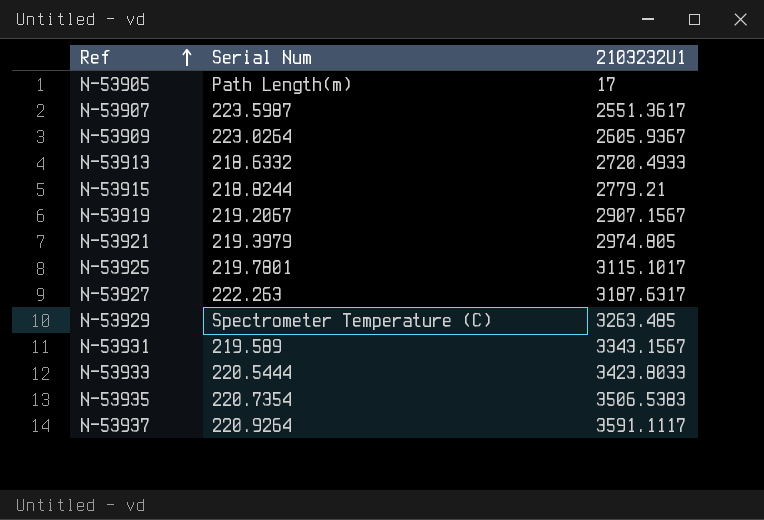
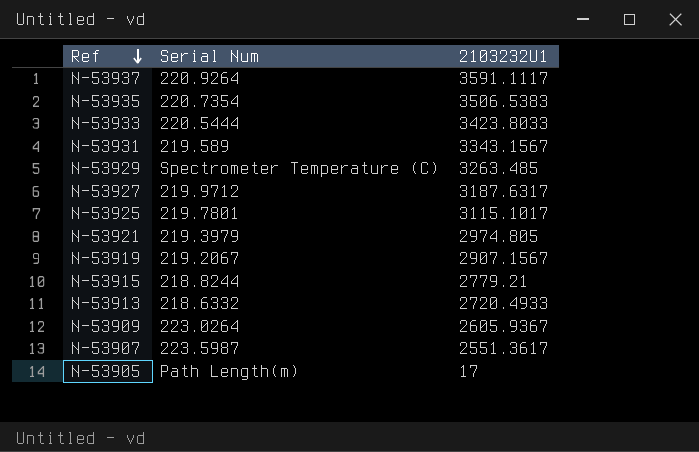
row order: Ref ascending -> Ref descending
N-53927 | Serial Num: 222.263 -> 219.9712

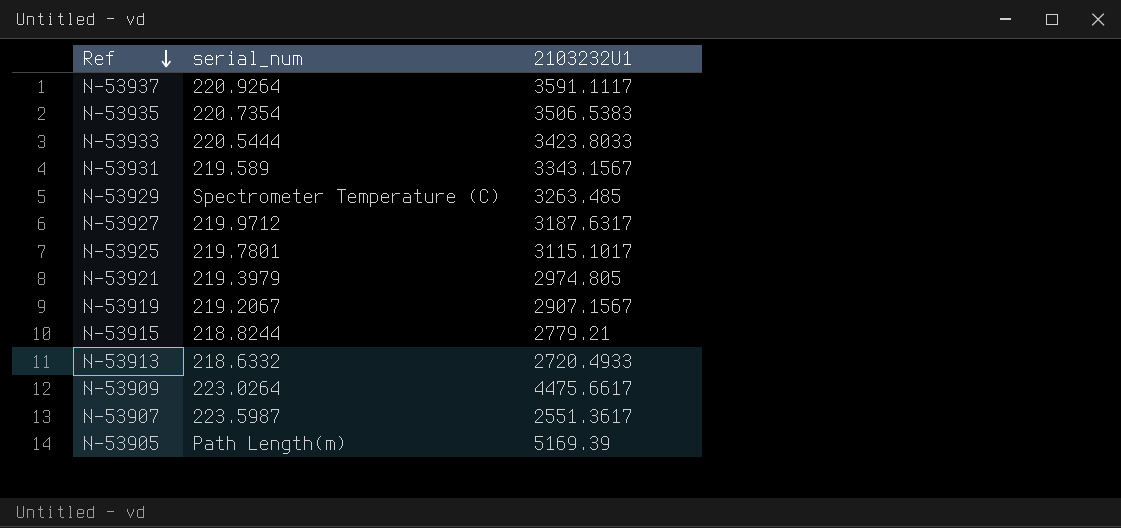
column name: Serial Num -> serial_num
N-53909 | 2103232U1: 2605.9367 -> 4475.6617
N-53905 | 2103232U1: 17 -> 5169.39

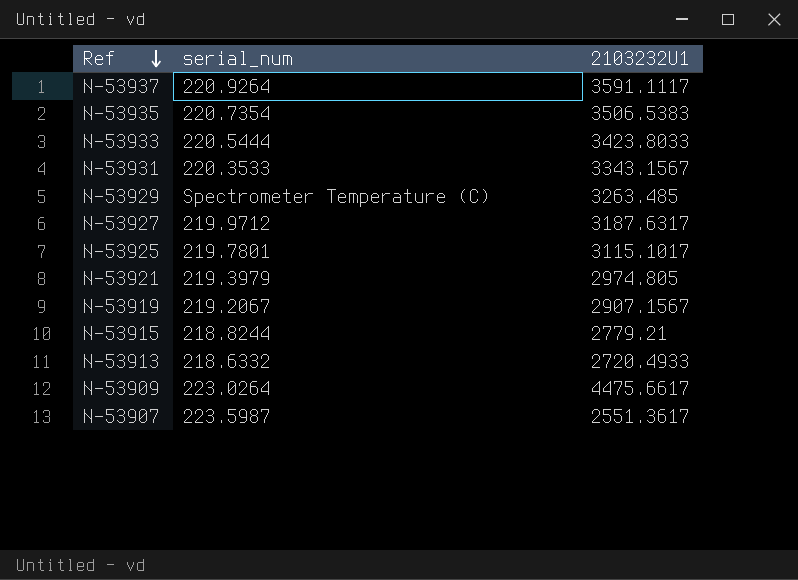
row N-53905: Path Length(m) | 5169.39 -> none
N-53931 | serial_num: 219.589 -> 220.3533

